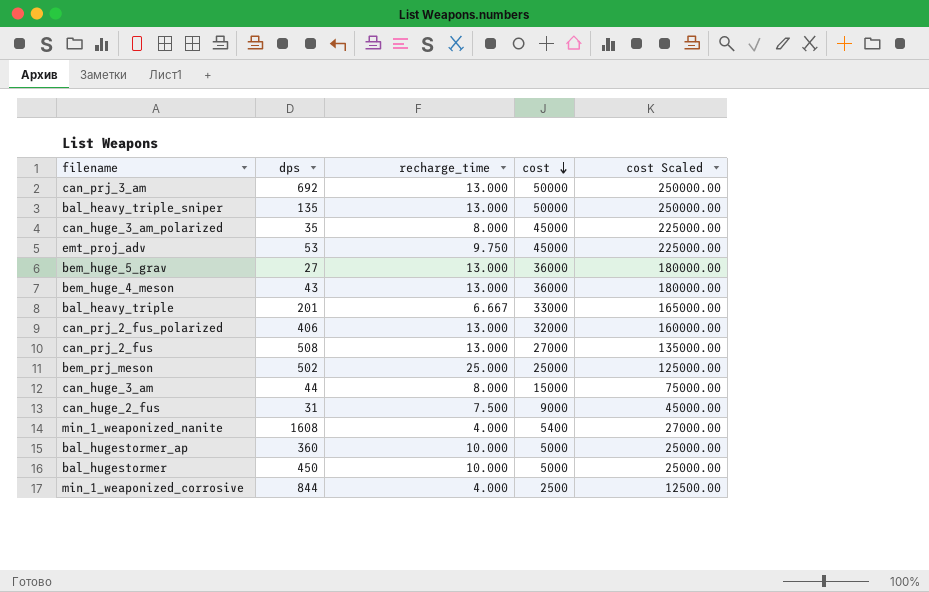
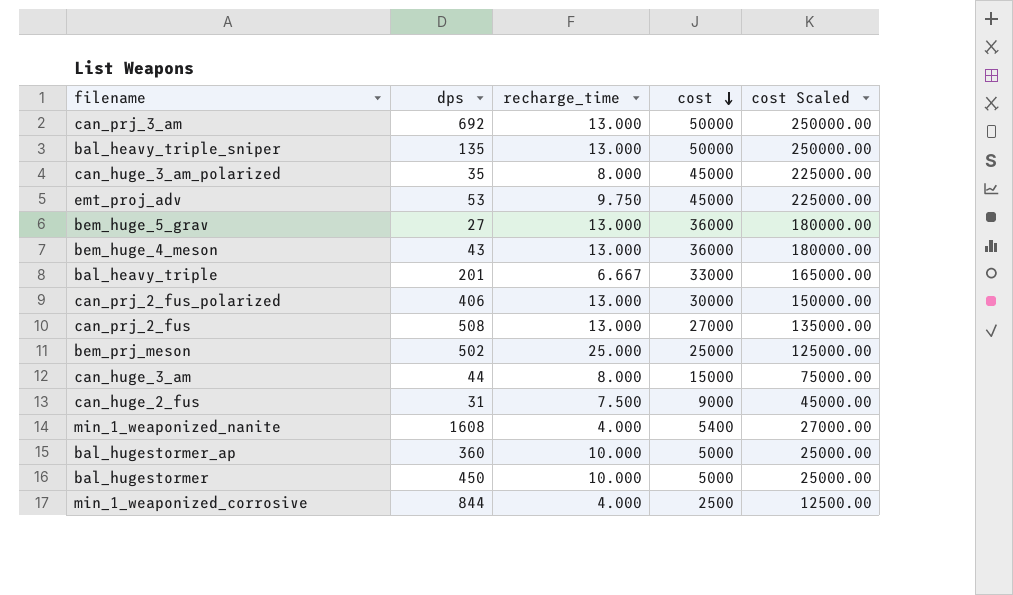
can_prj_2_fus_polarized | cost: 32000 -> 30000
can_prj_2_fus_polarized | cost Scaled: 160000.00 -> 150000.00

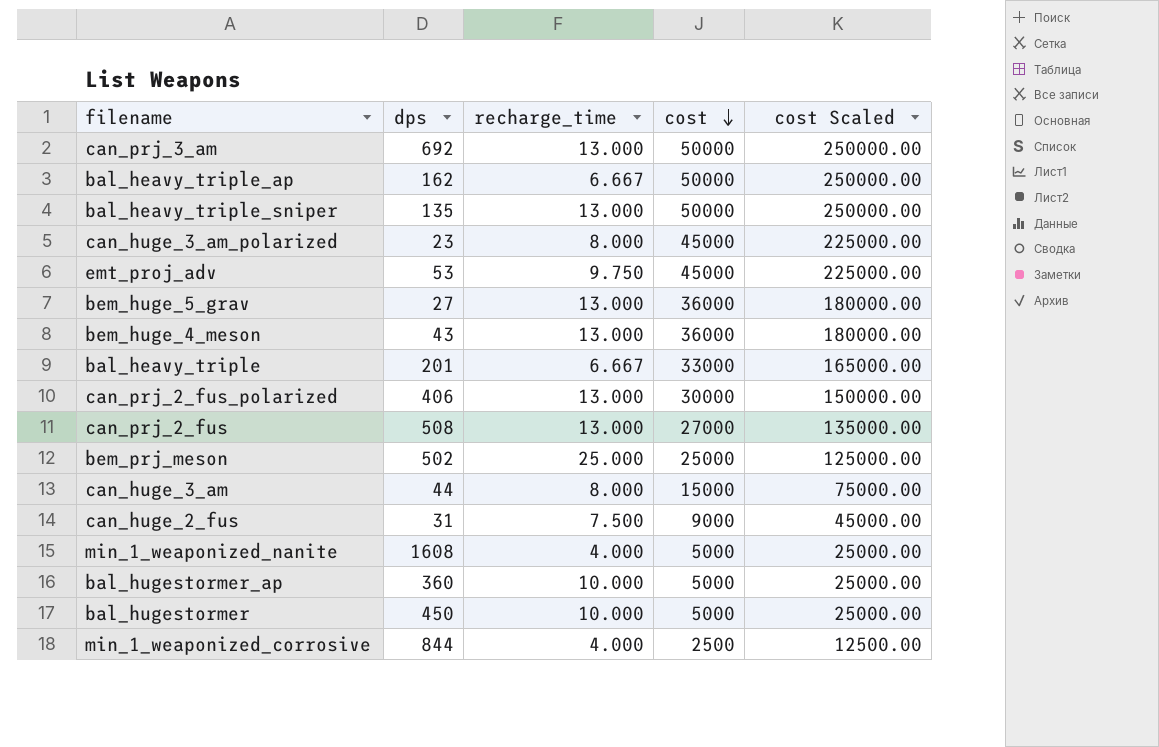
row bal_heavy_triple_ap: none -> 162 | 6.667 | 50000 | 250000.00
can_huge_3_am_polarized | dps: 35 -> 23
min_1_weaponized_nanite | cost: 5400 -> 5000
min_1_weaponized_nanite | cost Scaled: 27000.00 -> 25000.00

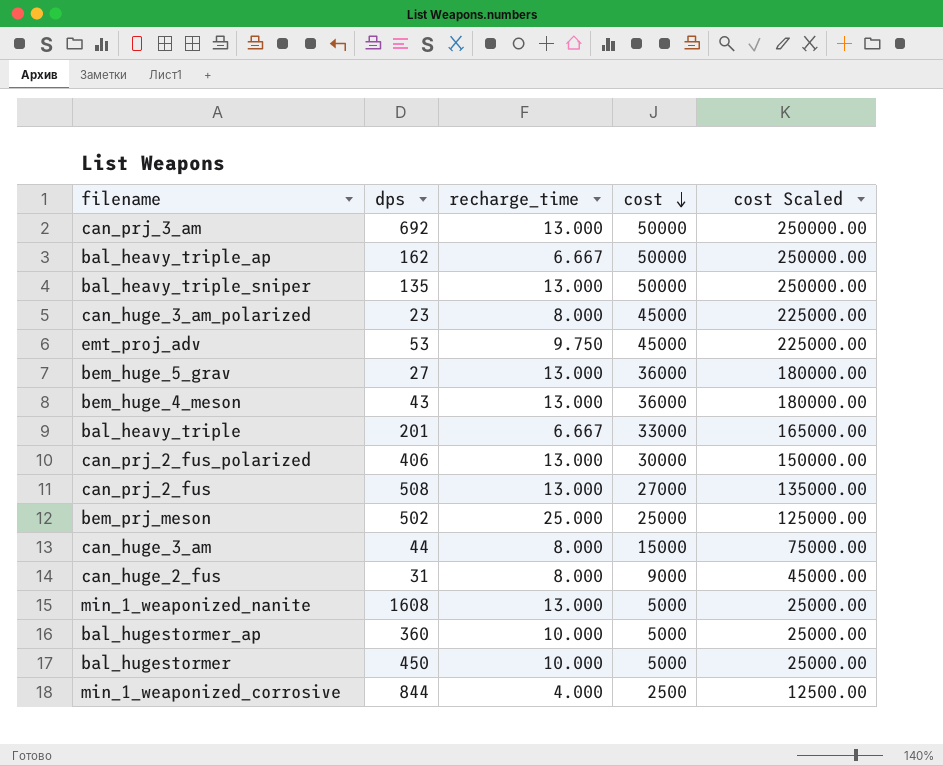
can_huge_2_fus | recharge_time: 7.500 -> 8.000
min_1_weaponized_nanite | recharge_time: 4.000 -> 13.000

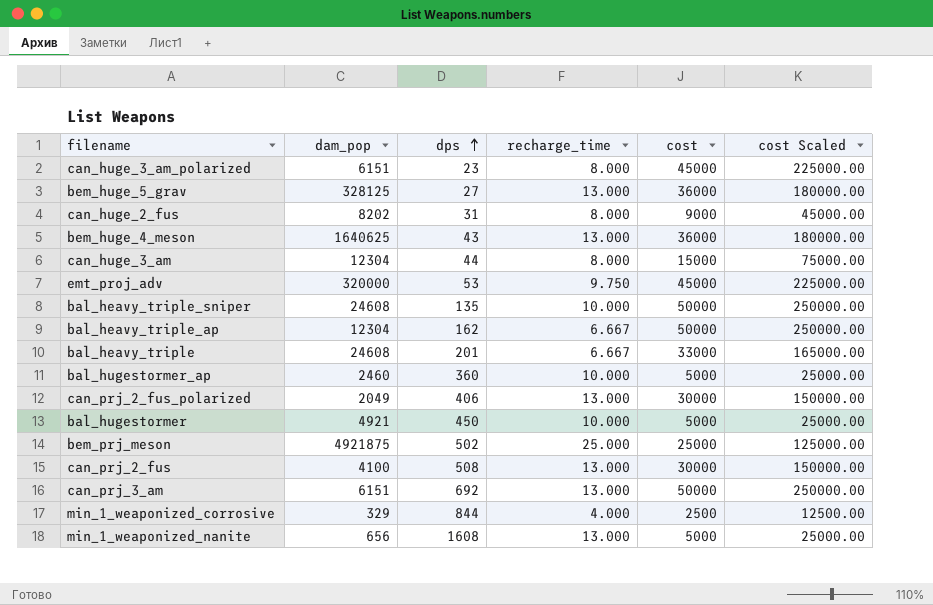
row order: cost descending -> dps ascending
column dam_pop | position: none -> 2
bal_heavy_triple_sniper | recharge_time: 13.000 -> 10.000
can_prj_2_fus | cost: 27000 -> 30000
can_prj_2_fus | cost Scaled: 135000.00 -> 150000.00

